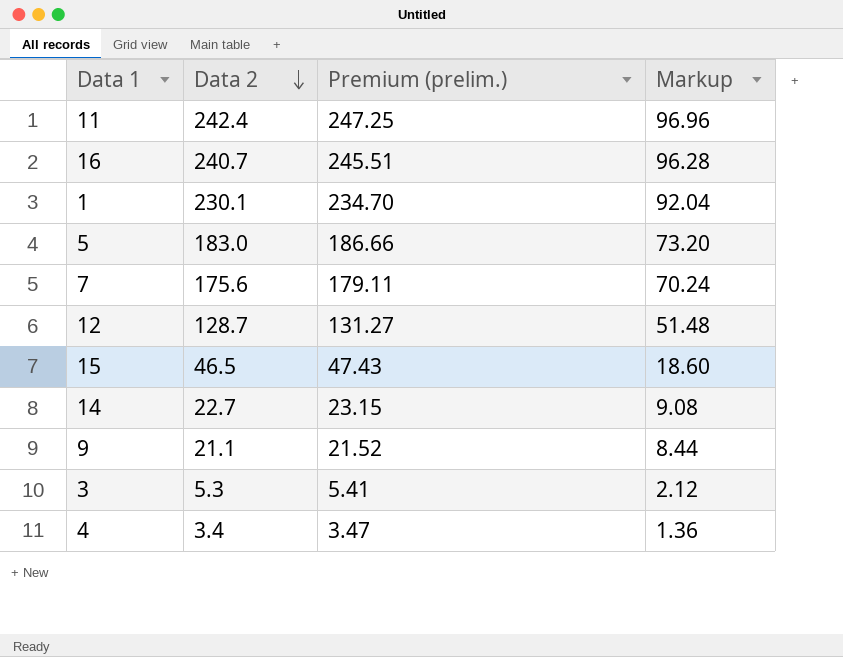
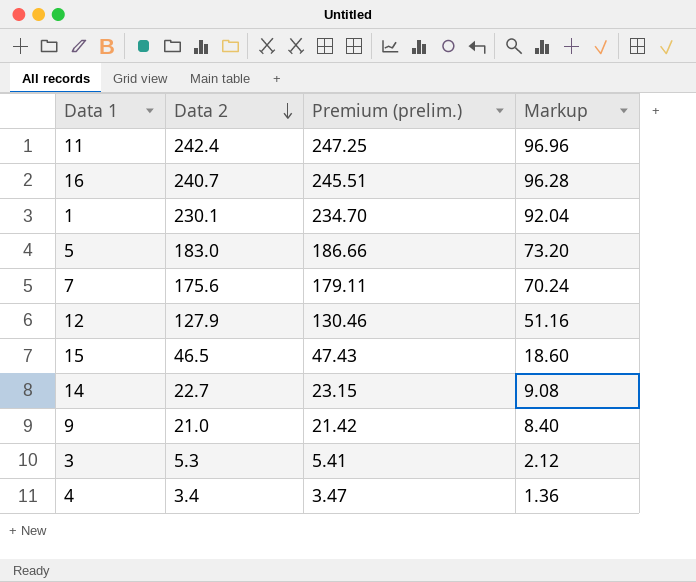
12 | Data 2: 128.7 -> 127.9
12 | Premium (prelim.): 131.27 -> 130.46
12 | Markup: 51.48 -> 51.16
9 | Data 2: 21.1 -> 21.0
9 | Premium (prelim.): 21.52 -> 21.42
9 | Markup: 8.44 -> 8.40

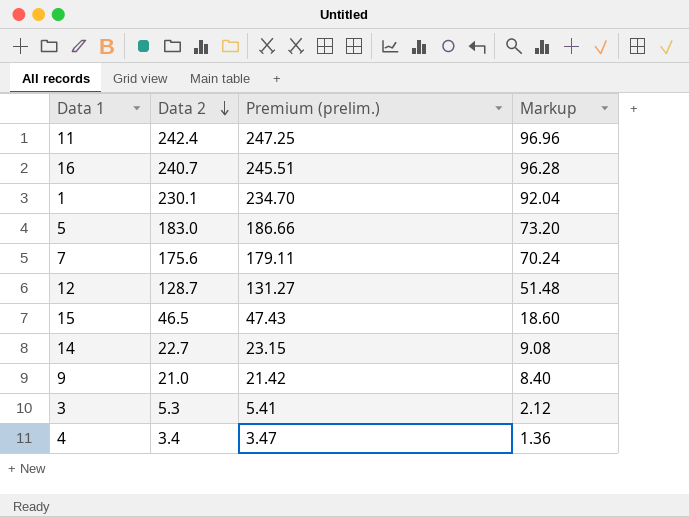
12 | Data 2: 127.9 -> 128.7
12 | Premium (prelim.): 130.46 -> 131.27
12 | Markup: 51.16 -> 51.48

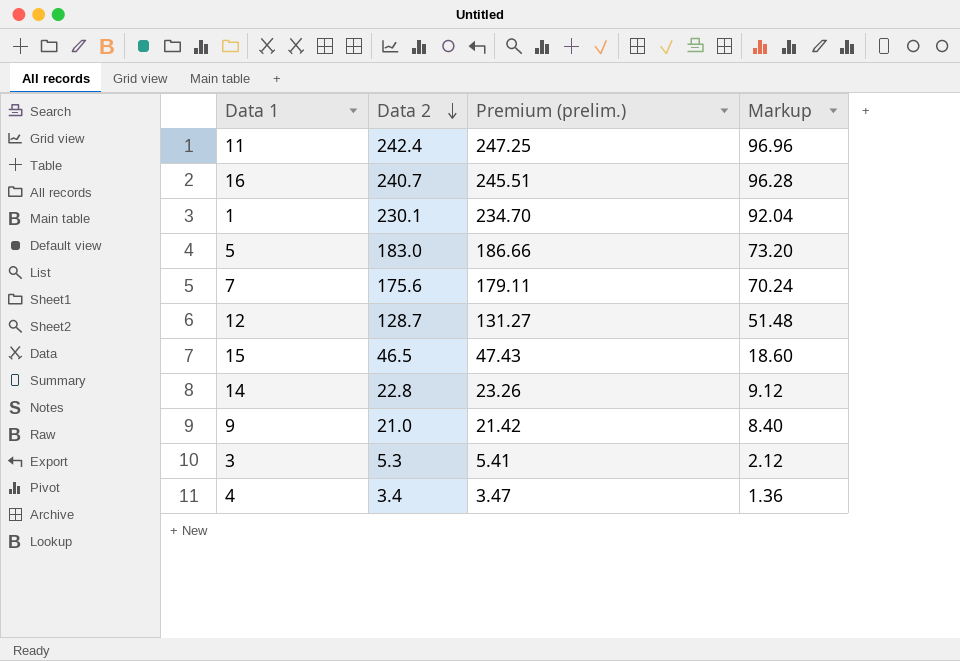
14 | Data 2: 22.7 -> 22.8
14 | Premium (prelim.): 23.15 -> 23.26
14 | Markup: 9.08 -> 9.12

